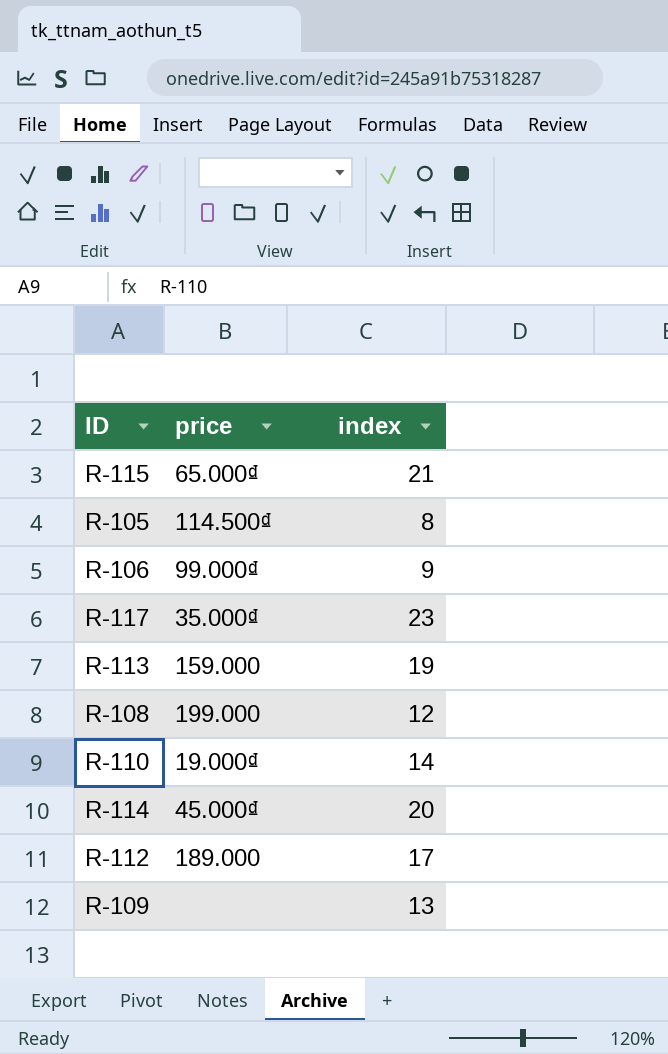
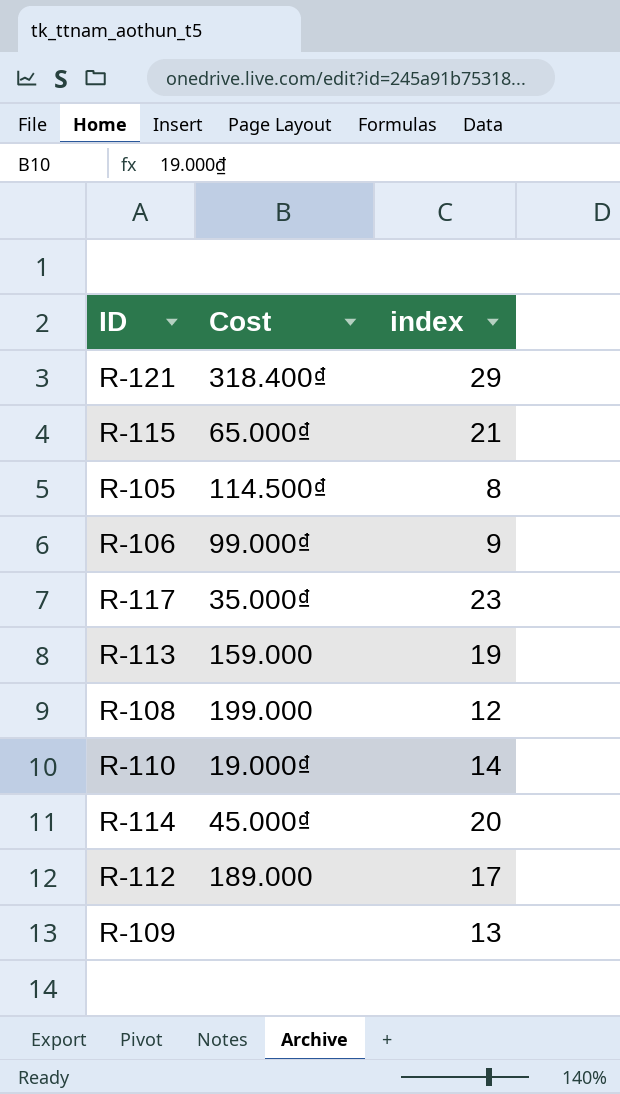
column name: price -> Cost
row R-121: none -> 318.400₫ | 29

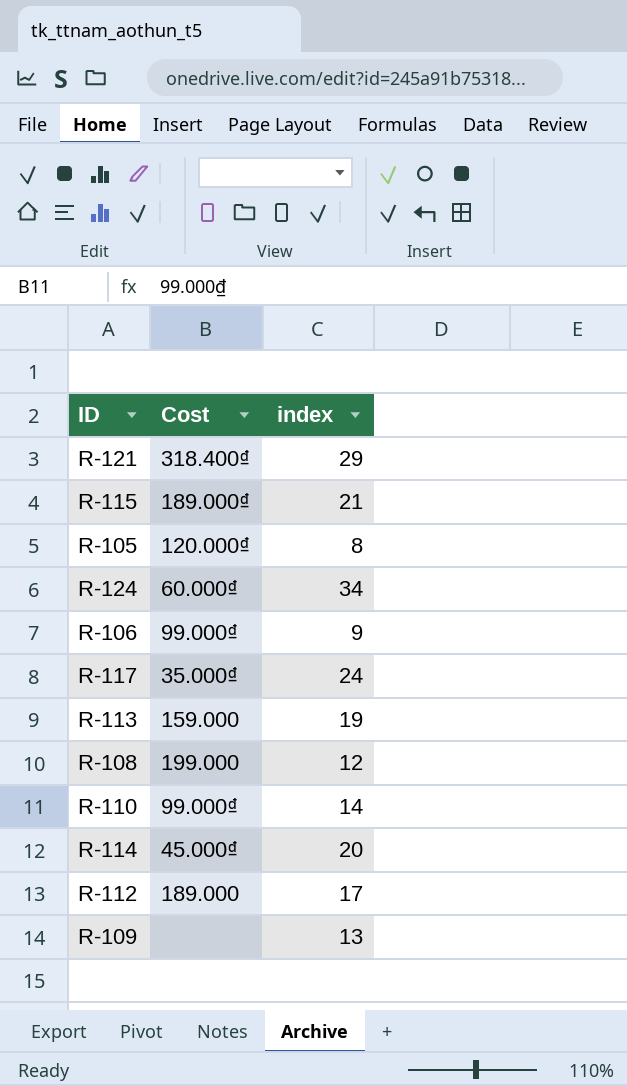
R-115 | Cost: 65.000₫ -> 189.000₫
R-105 | Cost: 114.500₫ -> 120.000₫
row R-124: none -> 60.000₫ | 34
R-117 | index: 23 -> 24
R-110 | Cost: 19.000₫ -> 99.000₫

